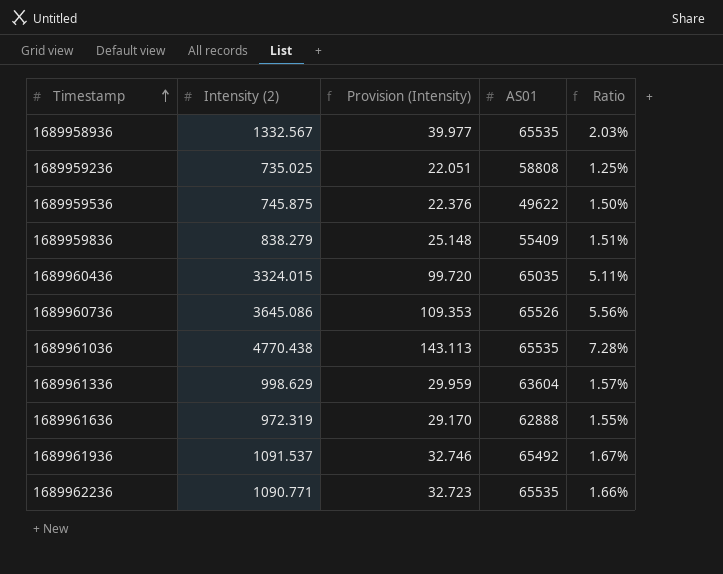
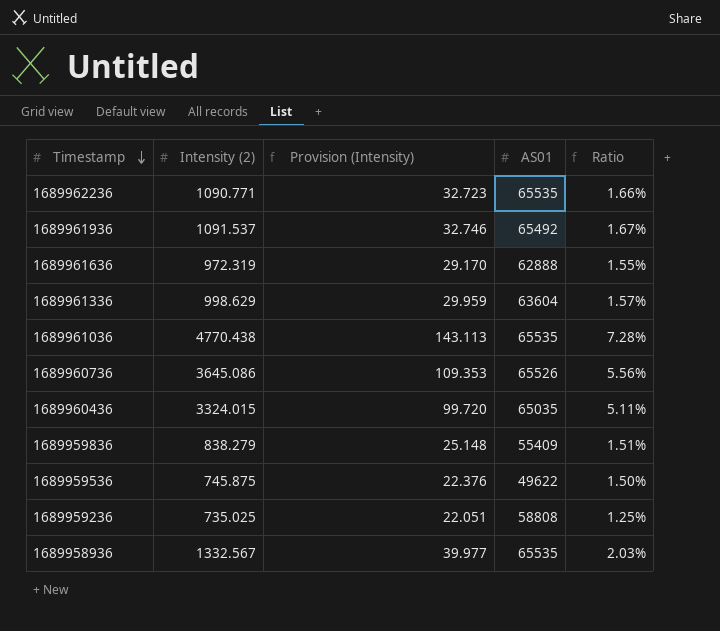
row order: Timestamp ascending -> Timestamp descending

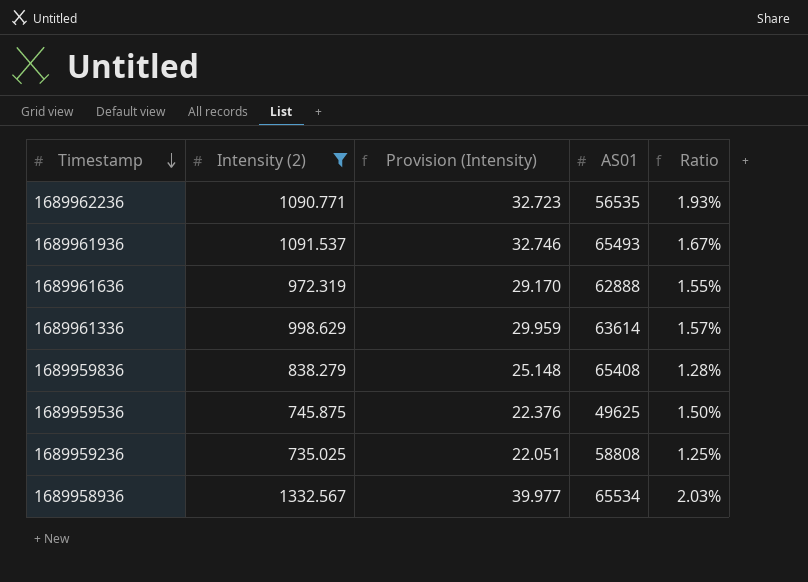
filter: none -> Intensity (2) <= 1332.567
1689962236 | AS01: 65535 -> 56535
1689962236 | Ratio: 1.66% -> 1.93%
1689961936 | AS01: 65492 -> 65493
1689961336 | AS01: 63604 -> 63614
1689959836 | AS01: 55409 -> 65408
1689959836 | Ratio: 1.51% -> 1.28%
1689959536 | AS01: 49622 -> 49625
1689958936 | AS01: 65535 -> 65534

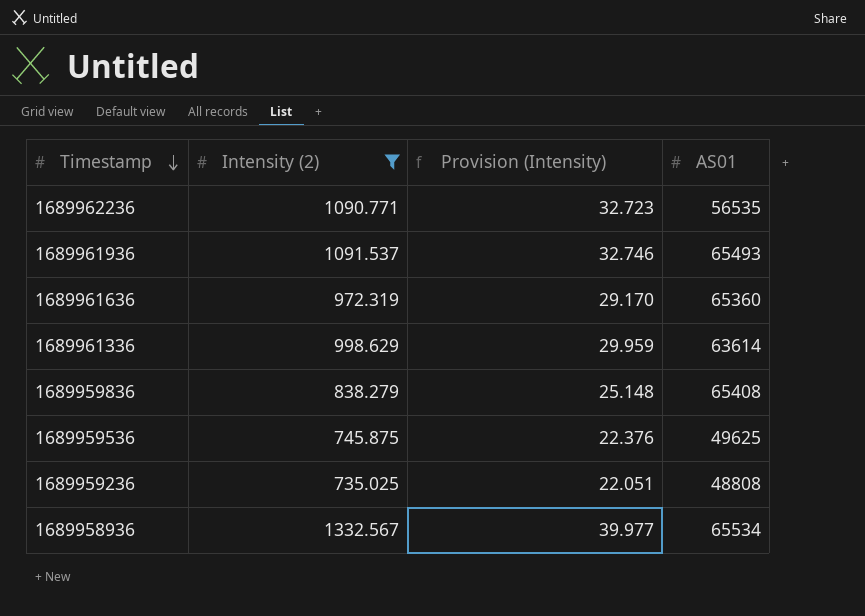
column Ratio | formula: [Intensity (2)] / [AS01] -> none
1689961636 | AS01: 62888 -> 65360
1689959236 | AS01: 58808 -> 48808

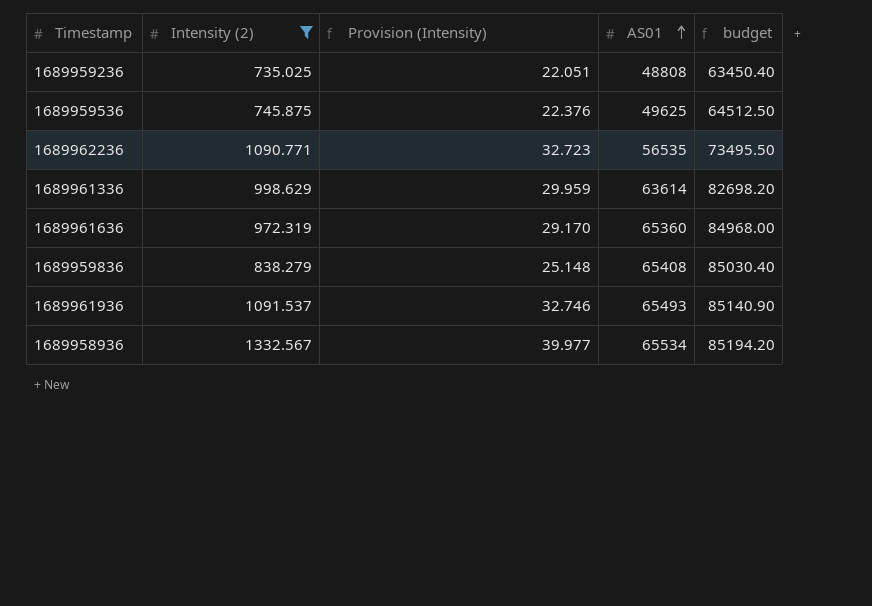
row order: Timestamp descending -> AS01 ascending
column budget | formula: none -> [AS01] * 1.3

